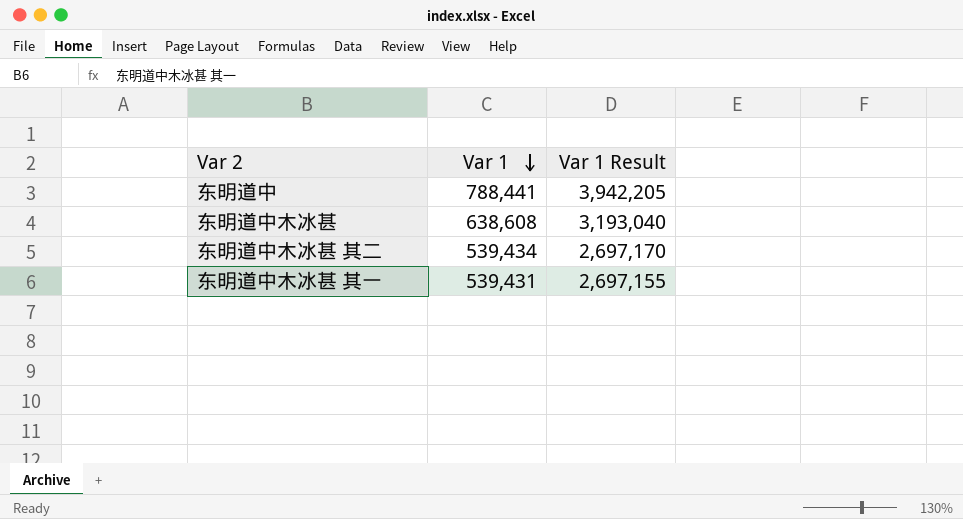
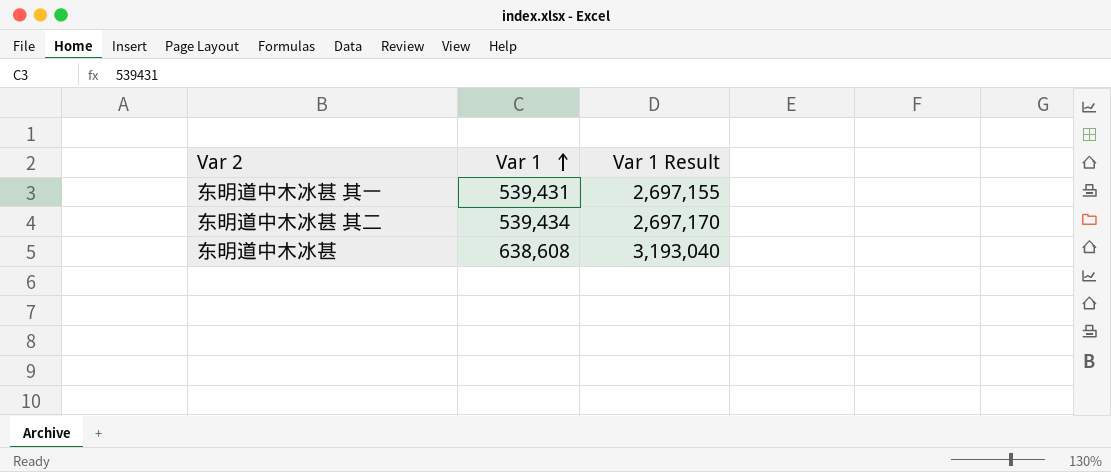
row order: Var 1 descending -> Var 1 ascending
row 东明道中: 788,441 | 3,942,205 -> none

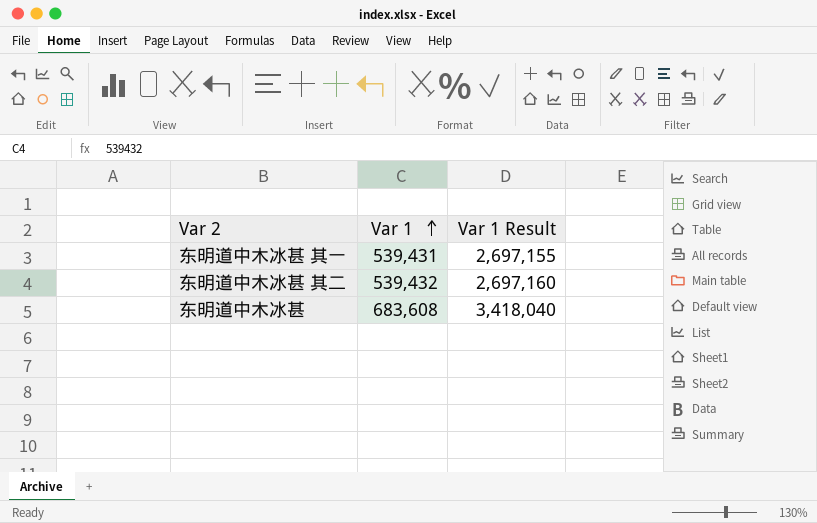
东明道中木冰甚 其二 | Var 1: 539,434 -> 539,432
东明道中木冰甚 其二 | Var 1 Result: 2,697,170 -> 2,697,160
东明道中木冰甚 | Var 1: 638,608 -> 683,608
东明道中木冰甚 | Var 1 Result: 3,193,040 -> 3,418,040

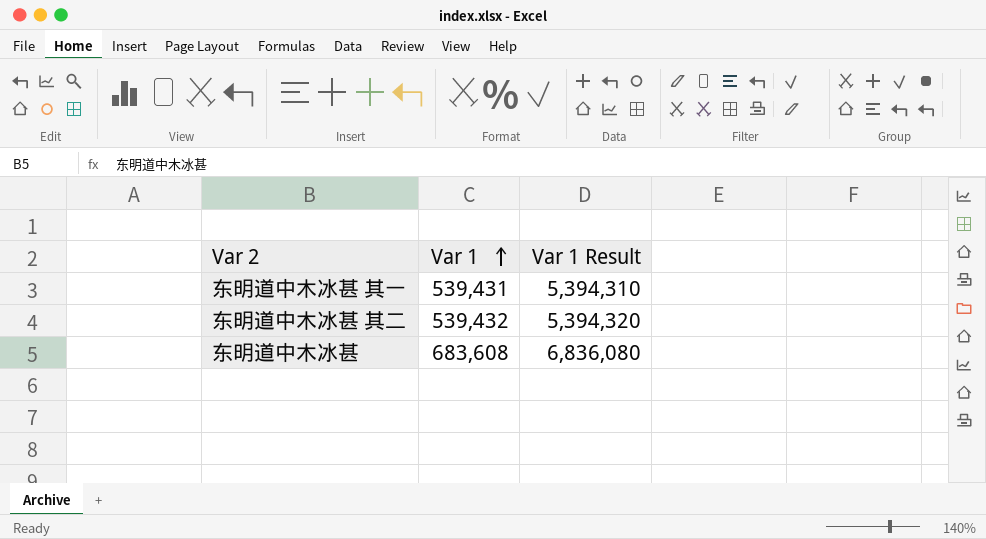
column Var 1 Result | formula: [Var 1] * 5 -> [Var 1] * 10

